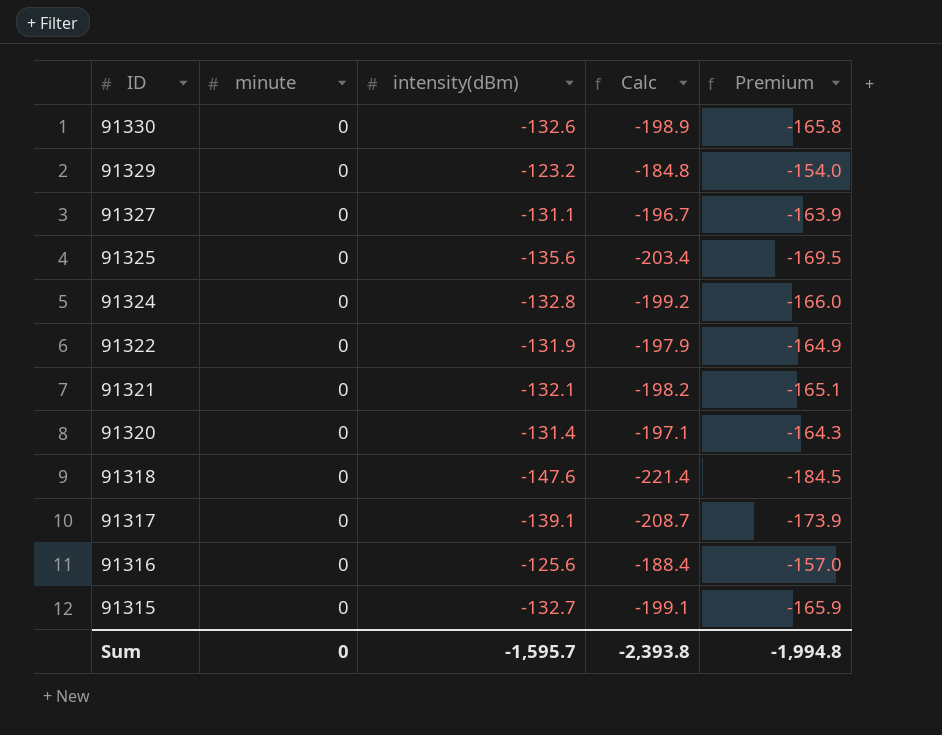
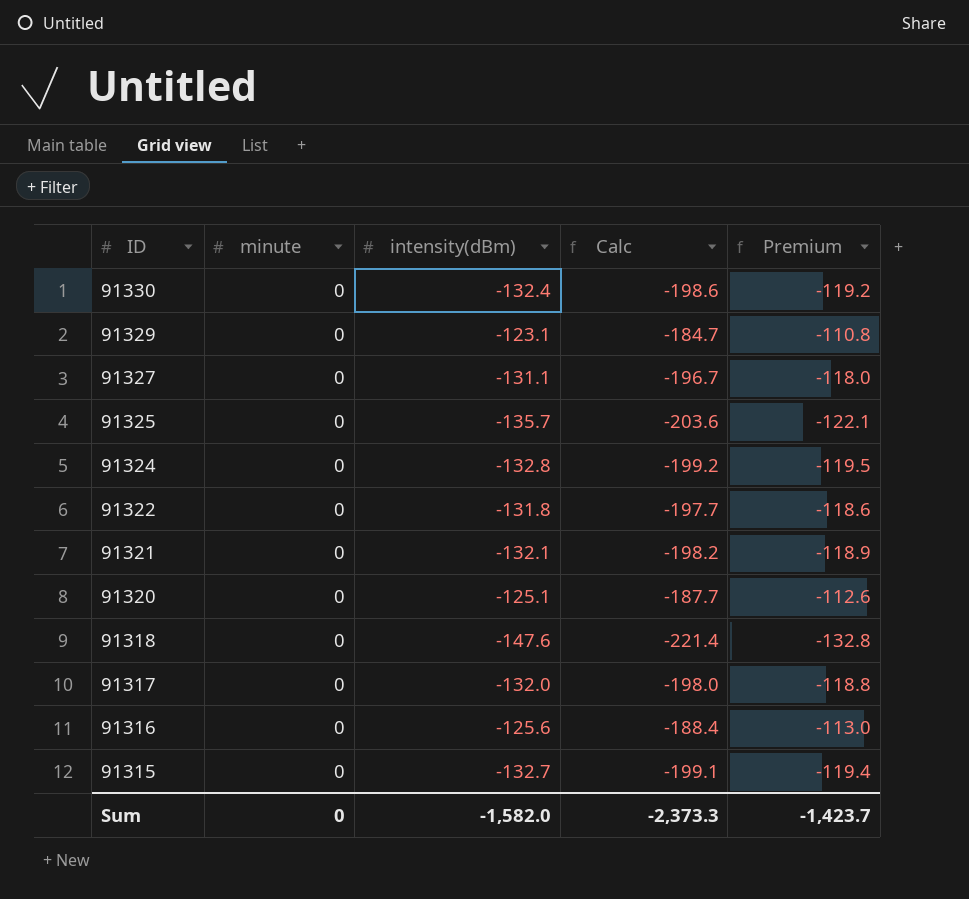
column Premium | formula: [intensity(dBm)] * 1.25 -> [intensity(dBm)] * 0.9
91330 | intensity(dBm): -132.6 -> -132.4
91330 | Calc: -198.9 -> -198.6
91329 | intensity(dBm): -123.2 -> -123.1
91329 | Calc: -184.8 -> -184.7
91325 | intensity(dBm): -135.6 -> -135.7
91325 | Calc: -203.4 -> -203.6
91322 | intensity(dBm): -131.9 -> -131.8
91322 | Calc: -197.9 -> -197.7
91320 | intensity(dBm): -131.4 -> -125.1
91320 | Calc: -197.1 -> -187.7
91317 | intensity(dBm): -139.1 -> -132.0
91317 | Calc: -208.7 -> -198.0
Sum | intensity(dBm): -1,595.7 -> -1,582.0
Sum | Calc: -2,393.8 -> -2,373.3
Sum | Premium: -1,994.8 -> -1,423.7

